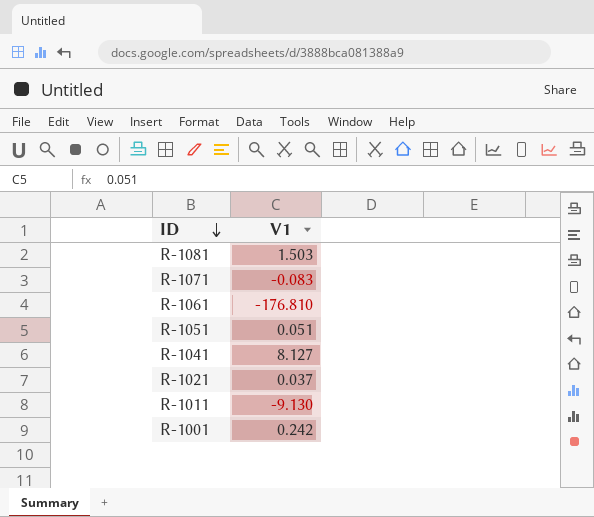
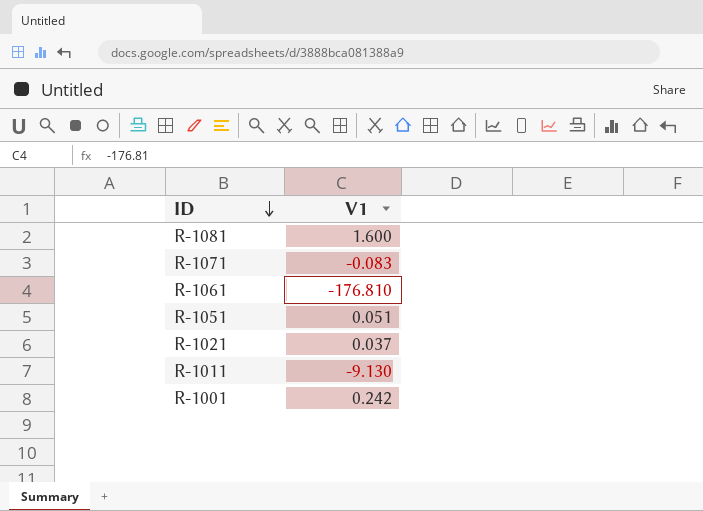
row R-1041: 8.127 -> none
R-1081 | V1: 1.503 -> 1.600

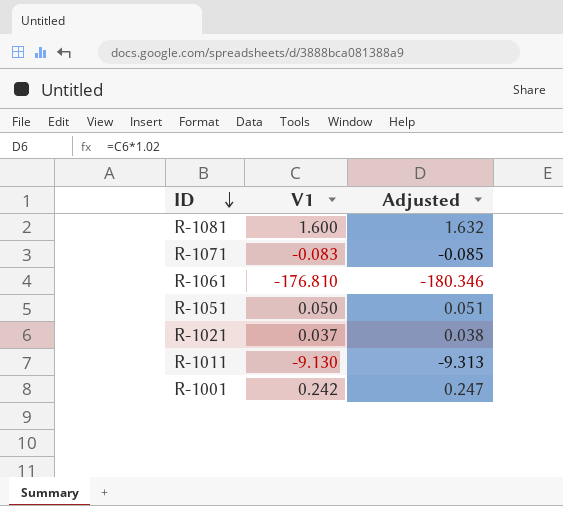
column Adjusted | formula: none -> [V1] * 1.02
R-1051 | V1: 0.051 -> 0.050

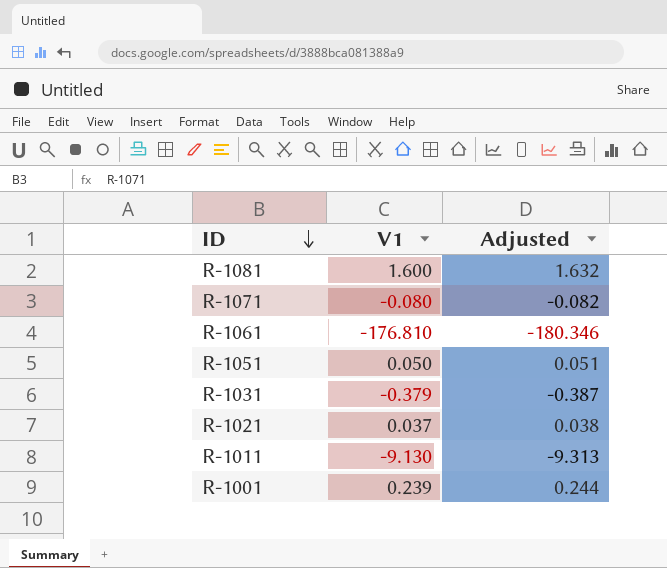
R-1071 | V1: -0.083 -> -0.080
R-1071 | Adjusted: -0.085 -> -0.082
row R-1031: none -> -0.379 | -0.387
R-1001 | V1: 0.242 -> 0.239
R-1001 | Adjusted: 0.247 -> 0.244

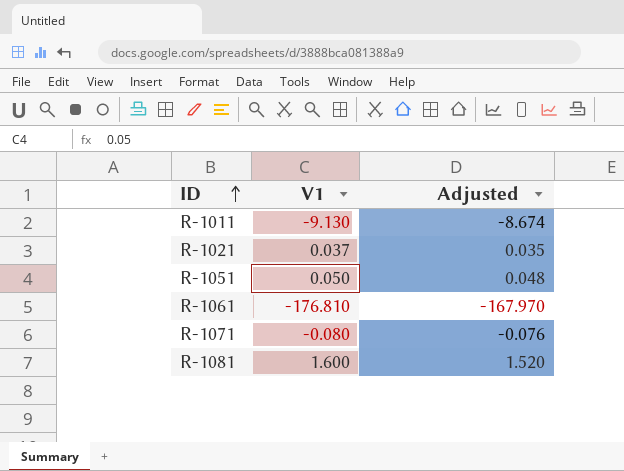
row order: ID descending -> ID ascending
column Adjusted | formula: [V1] * 1.02 -> [V1] * 0.95
row R-1031: -0.379 | -0.387 -> none
row R-1001: 0.239 | 0.244 -> none

